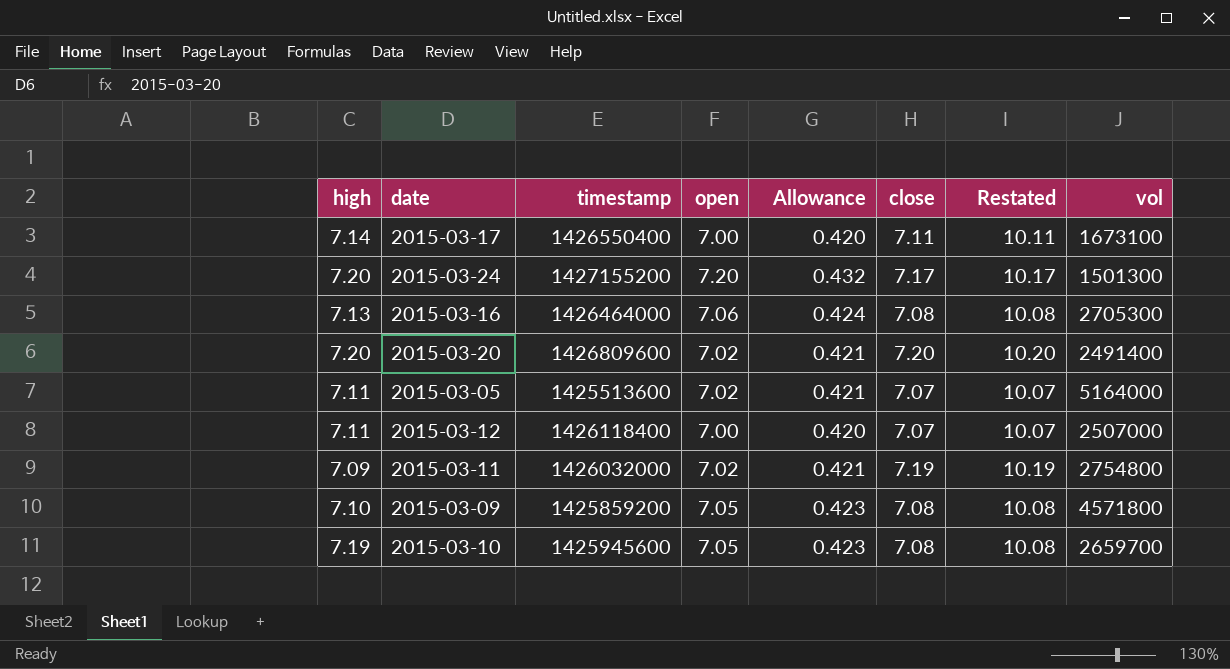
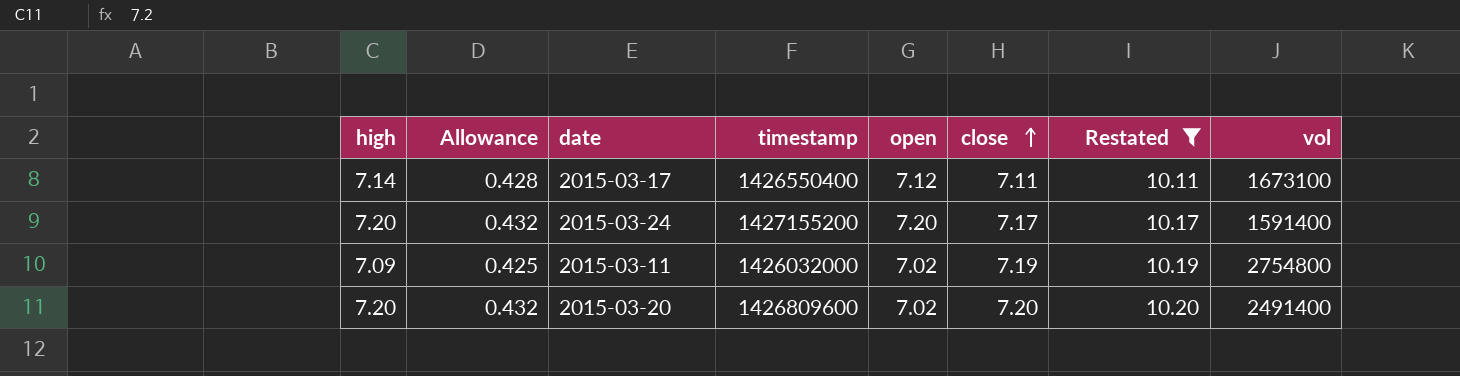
filter: none -> Restated >= 10.11
row order: none -> close ascending
column Allowance | formula: [open] * 0.06 -> [high] * 0.06
column Allowance | position: 5 -> 2
2015-03-17 | open: 7.00 -> 7.12
2015-03-24 | vol: 1501300 -> 1591400

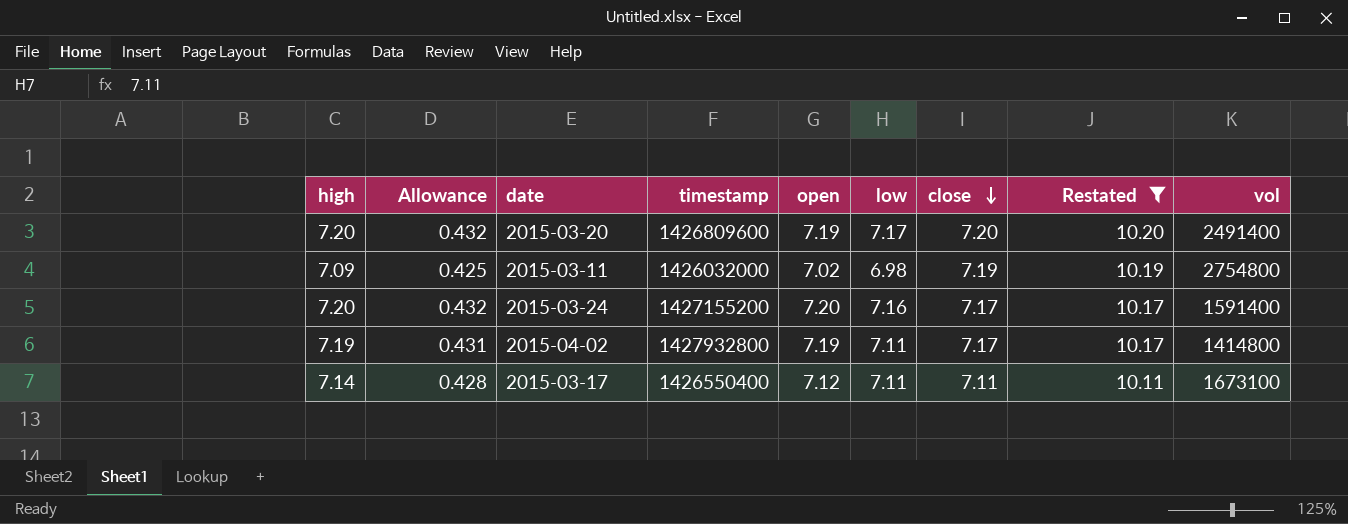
row order: close ascending -> close descending
column low | position: none -> 6
2015-03-20 | open: 7.02 -> 7.19
row 2015-04-02: none -> 7.19 | 0.431 | 1427932800 | 7.19 | 7.11 | 7.17 | 10.17 | 1414800

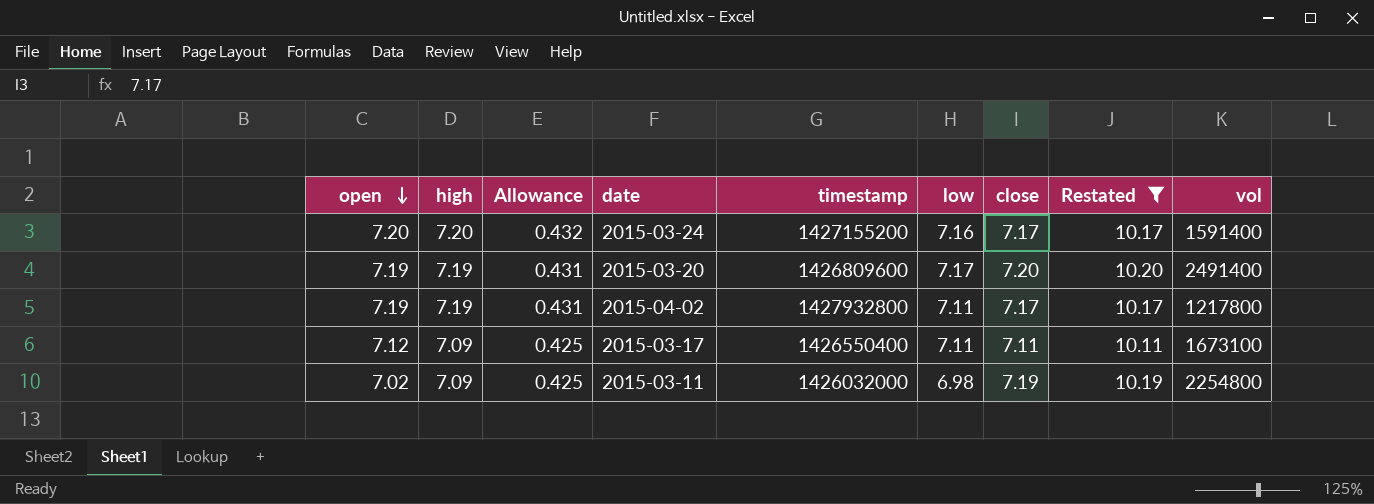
row order: close descending -> open descending
column open | position: 5 -> 1
2015-03-20 | high: 7.20 -> 7.19
2015-03-20 | Allowance: 0.432 -> 0.431
2015-04-02 | vol: 1414800 -> 1217800
2015-03-17 | high: 7.14 -> 7.09
2015-03-17 | Allowance: 0.428 -> 0.425
2015-03-11 | vol: 2754800 -> 2254800

